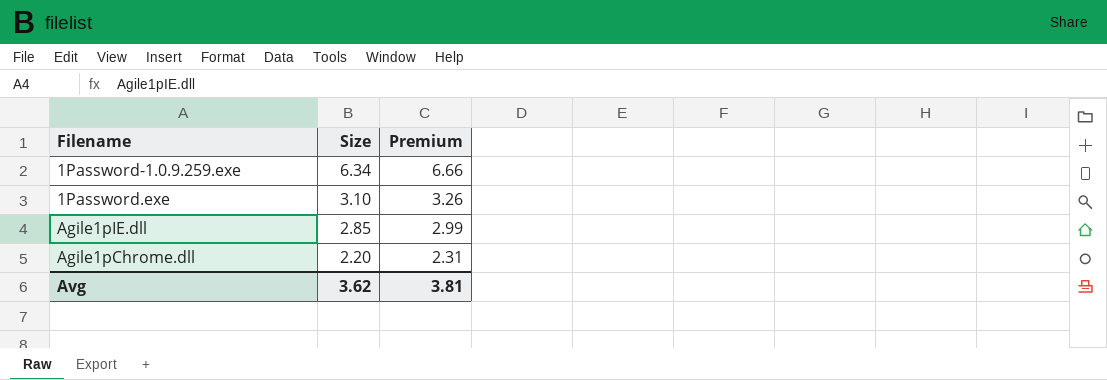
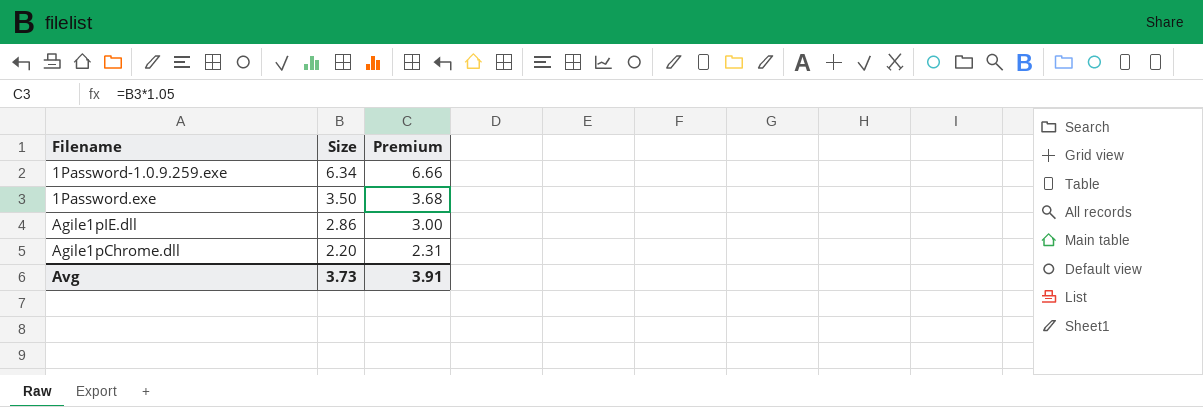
1Password.exe | Size: 3.10 -> 3.50
1Password.exe | Premium: 3.26 -> 3.68
Agile1pIE.dll | Size: 2.85 -> 2.86
Agile1pIE.dll | Premium: 2.99 -> 3.00
Avg | Size: 3.62 -> 3.73
Avg | Premium: 3.81 -> 3.91

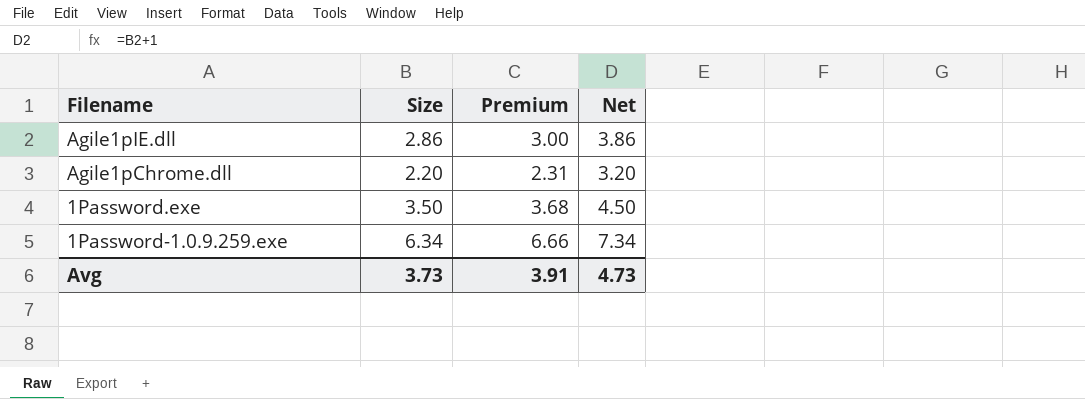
row order: Size descending -> Filename descending
column Net | formula: none -> [Size] + 1

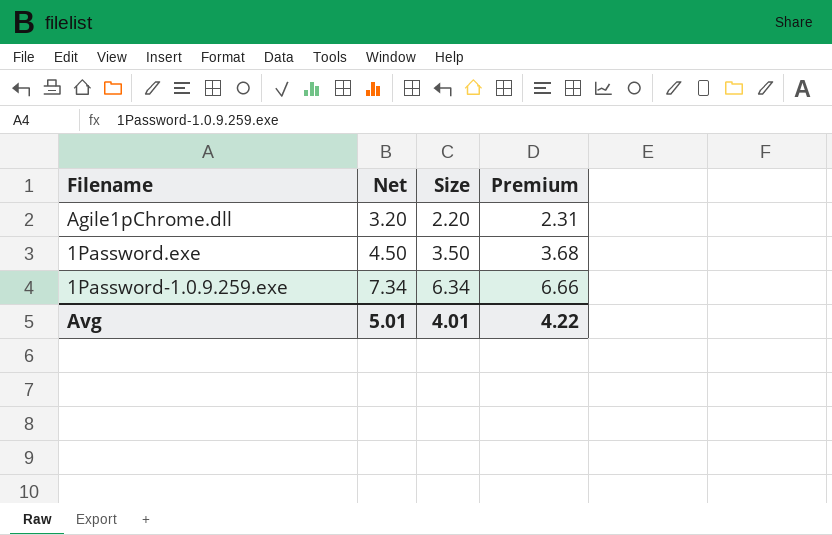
column Net | position: 4 -> 2
row Agile1pIE.dll: 2.86 | 3.00 | 3.86 -> none
Avg | Net: 4.73 -> 5.01
Avg | Size: 3.73 -> 4.01
Avg | Premium: 3.91 -> 4.22

